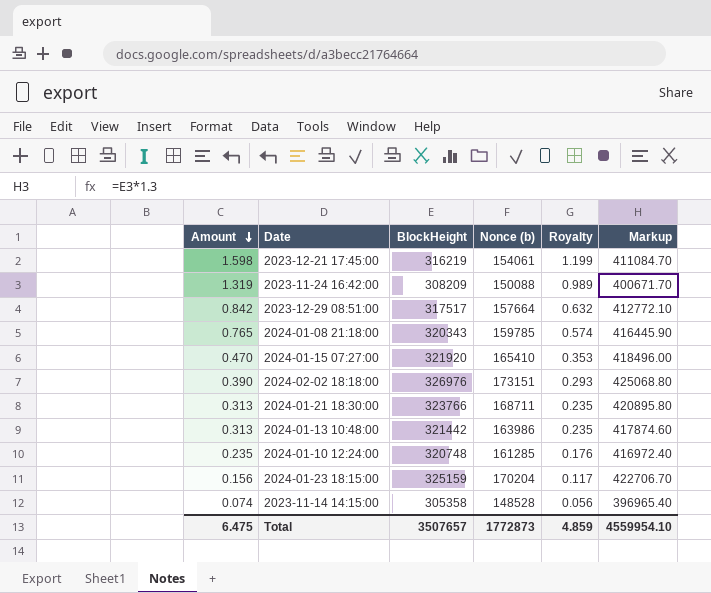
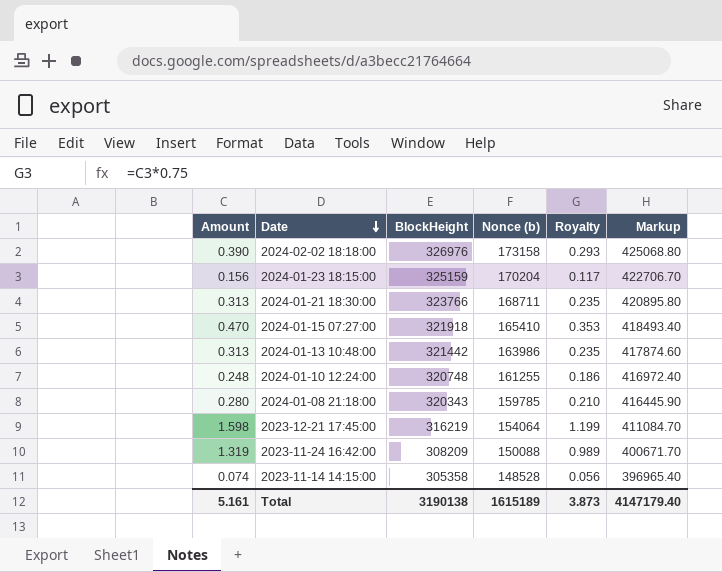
row order: Amount descending -> Date descending
row 2023-12-29 08:51:00: 0.842 | 317517 | 157664 | 0.632 | 412772.10 -> none
2024-02-02 18:18:00 | Nonce (b): 173151 -> 173158
2024-01-15 07:27:00 | BlockHeight: 321920 -> 321918
2024-01-15 07:27:00 | Markup: 418496.00 -> 418493.40
2024-01-10 12:24:00 | Amount: 0.235 -> 0.248
2024-01-10 12:24:00 | Nonce (b): 161285 -> 161255
2024-01-10 12:24:00 | Royalty: 0.176 -> 0.186
2024-01-08 21:18:00 | Amount: 0.765 -> 0.280
2024-01-08 21:18:00 | Royalty: 0.574 -> 0.210
2023-12-21 17:45:00 | Nonce (b): 154061 -> 154064
Total | Amount: 6.475 -> 5.161
Total | BlockHeight: 3507657 -> 3190138
Total | Nonce (b): 1772873 -> 1615189
Total | Royalty: 4.859 -> 3.873
Total | Markup: 4559954.10 -> 4147179.40

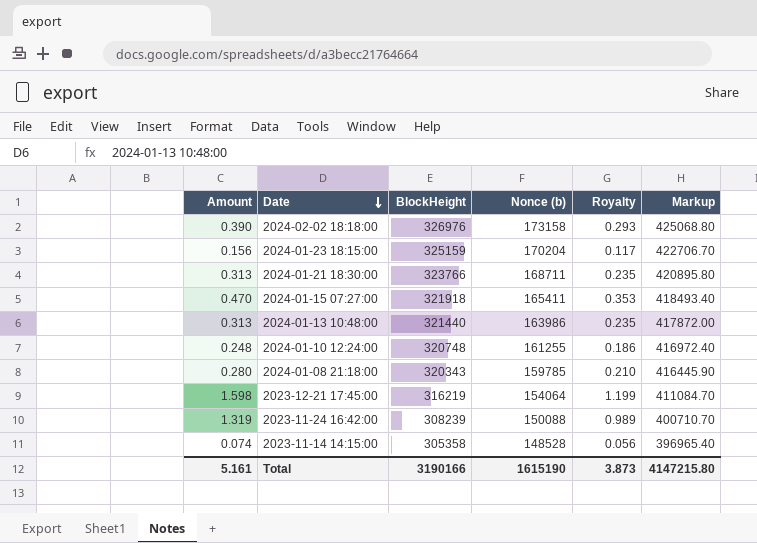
2024-01-15 07:27:00 | Nonce (b): 165410 -> 165411
2024-01-13 10:48:00 | BlockHeight: 321442 -> 321440
2024-01-13 10:48:00 | Markup: 417874.60 -> 417872.00
2023-11-24 16:42:00 | BlockHeight: 308209 -> 308239
2023-11-24 16:42:00 | Markup: 400671.70 -> 400710.70
Total | BlockHeight: 3190138 -> 3190166
Total | Nonce (b): 1615189 -> 1615190
Total | Markup: 4147179.40 -> 4147215.80

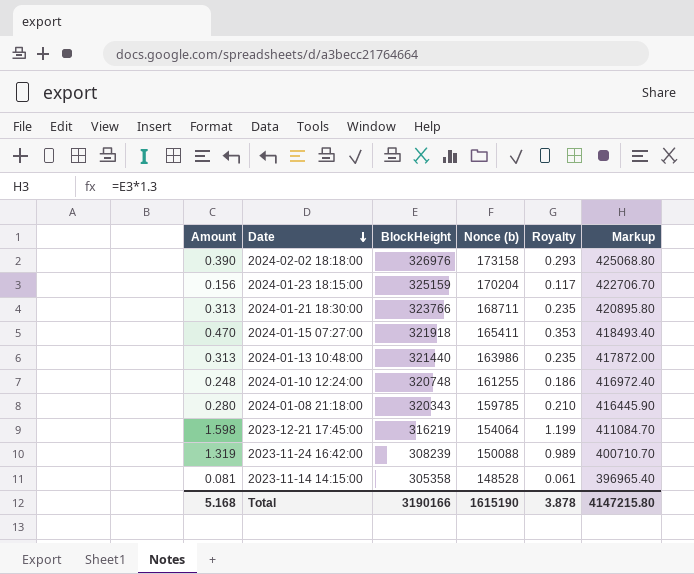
2023-11-14 14:15:00 | Amount: 0.074 -> 0.081
2023-11-14 14:15:00 | Royalty: 0.056 -> 0.061
Total | Amount: 5.161 -> 5.168
Total | Royalty: 3.873 -> 3.878

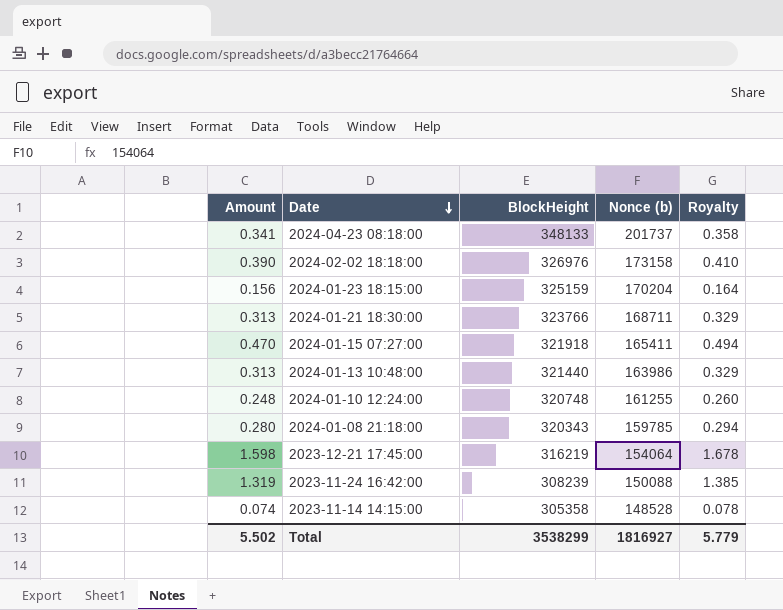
column Markup | formula: [BlockHeight] * 1.3 -> none
column Royalty | formula: [Amount] * 0.75 -> [Amount] * 1.05
row 2024-04-23 08:18:00: none -> 0.341 | 348133 | 201737 | 0.358
2023-11-14 14:15:00 | Amount: 0.081 -> 0.074
Total | Amount: 5.168 -> 5.502
Total | BlockHeight: 3190166 -> 3538299
Total | Nonce (b): 1615190 -> 1816927
Total | Royalty: 3.878 -> 5.779

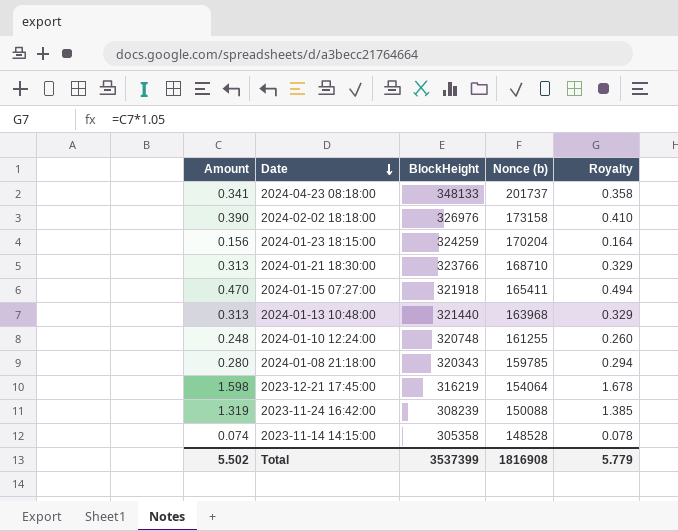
2024-01-23 18:15:00 | BlockHeight: 325159 -> 324259
2024-01-21 18:30:00 | Nonce (b): 168711 -> 168710
2024-01-13 10:48:00 | Nonce (b): 163986 -> 163968
Total | BlockHeight: 3538299 -> 3537399
Total | Nonce (b): 1816927 -> 1816908

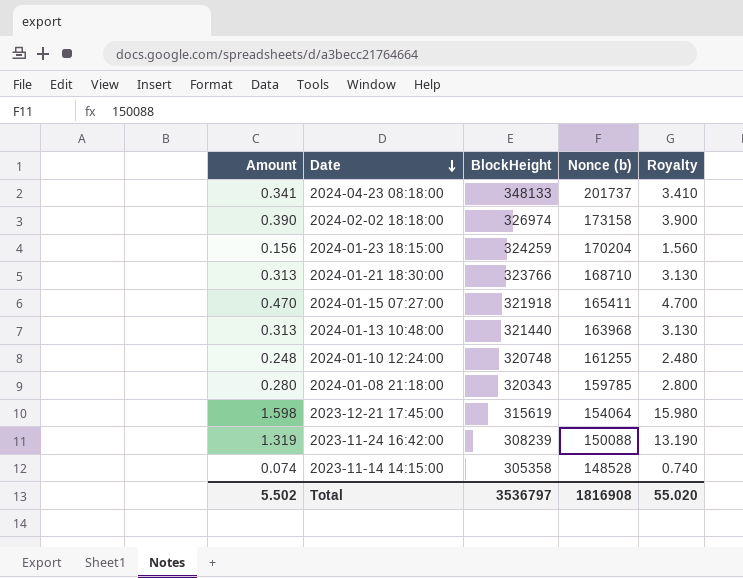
column Royalty | formula: [Amount] * 1.05 -> [Amount] * 10
2024-02-02 18:18:00 | BlockHeight: 326976 -> 326974
2023-12-21 17:45:00 | BlockHeight: 316219 -> 315619
Total | BlockHeight: 3537399 -> 3536797
Total | Royalty: 5.779 -> 55.020

